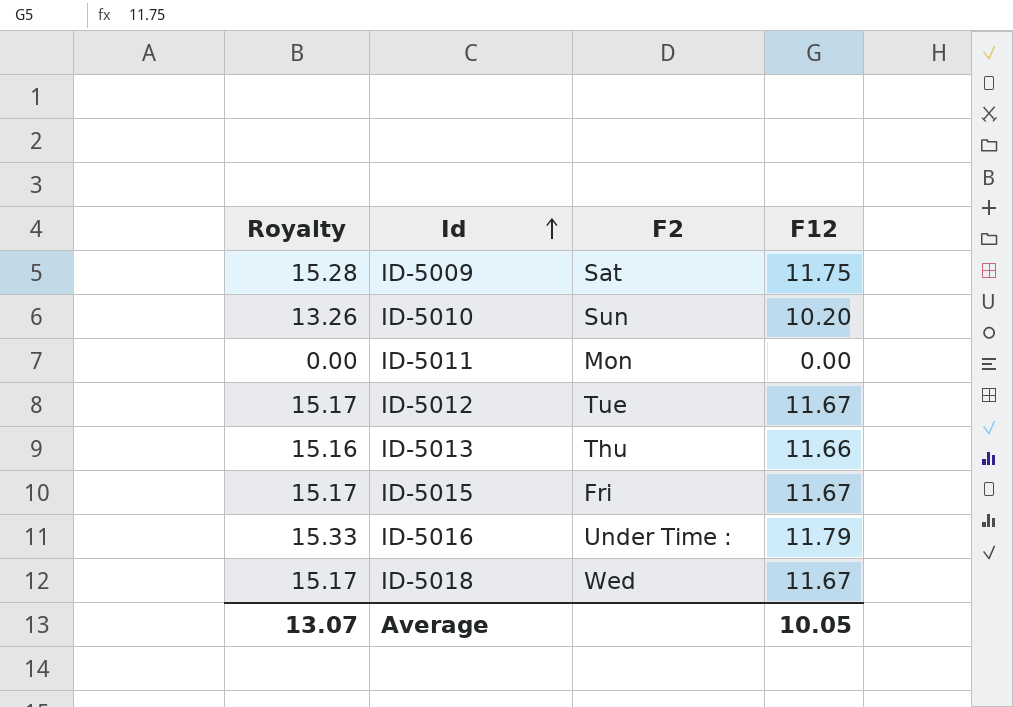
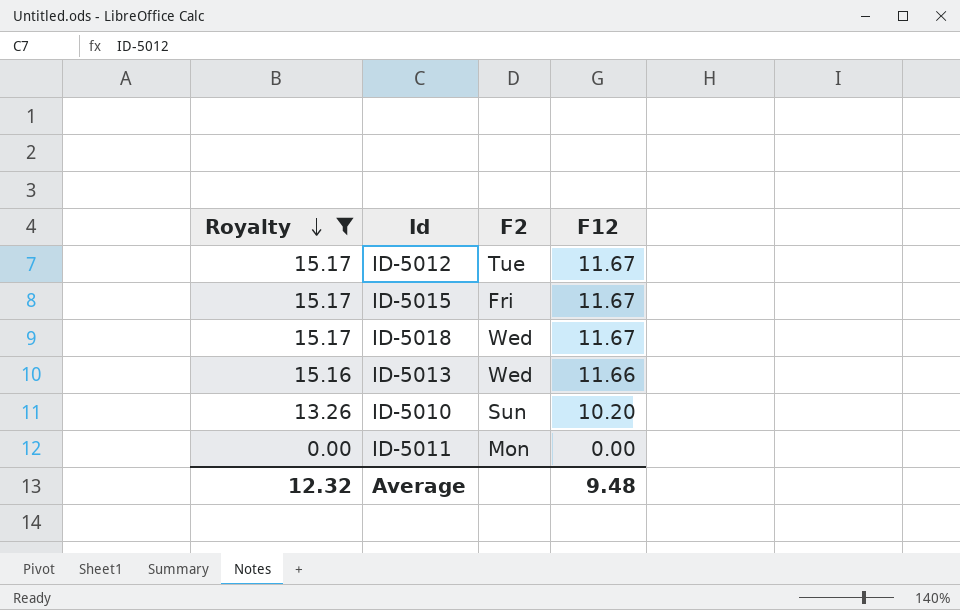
filter: none -> Royalty <= 15.17
row order: Id ascending -> Royalty descending
ID-5013 | F2: Thu -> Wed
Average | Royalty: 13.07 -> 12.32
Average | F12: 10.05 -> 9.48

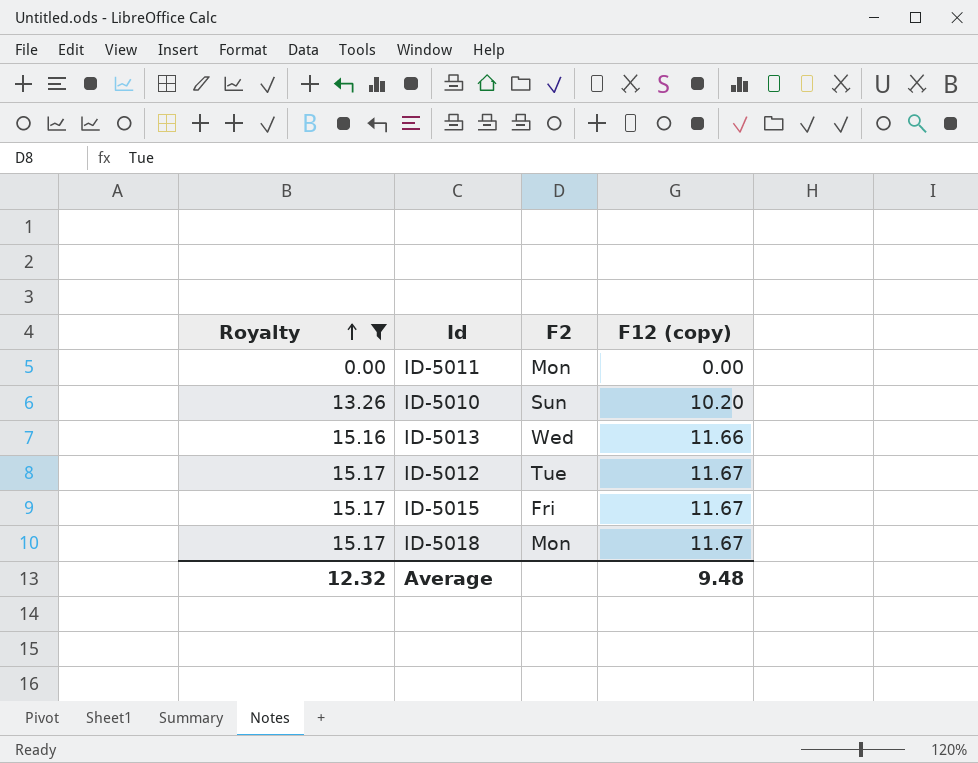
row order: Royalty descending -> Royalty ascending
column name: F12 -> F12 (copy)
ID-5018 | F2: Wed -> Mon

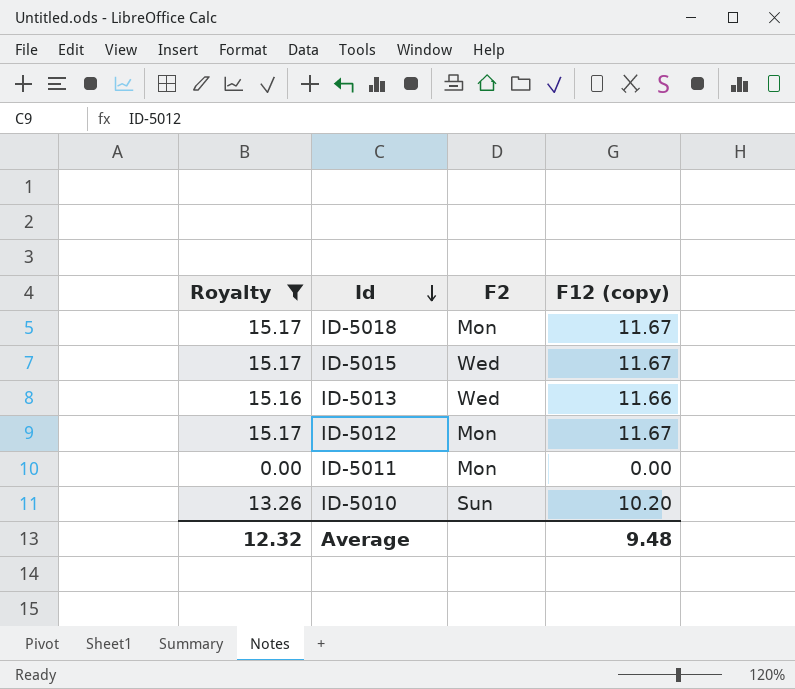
row order: Royalty ascending -> Id descending
ID-5015 | F2: Fri -> Wed
ID-5012 | F2: Tue -> Mon

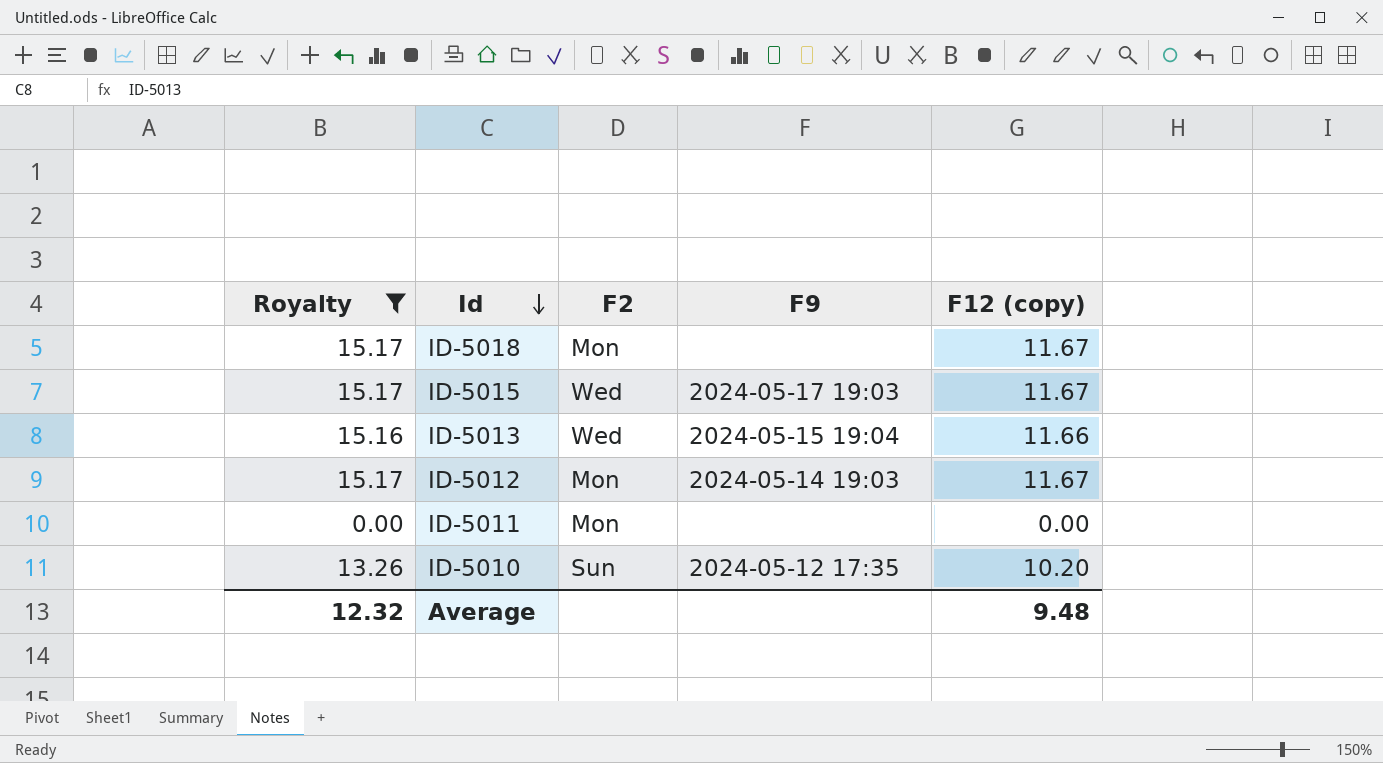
column F9 | position: none -> 4

